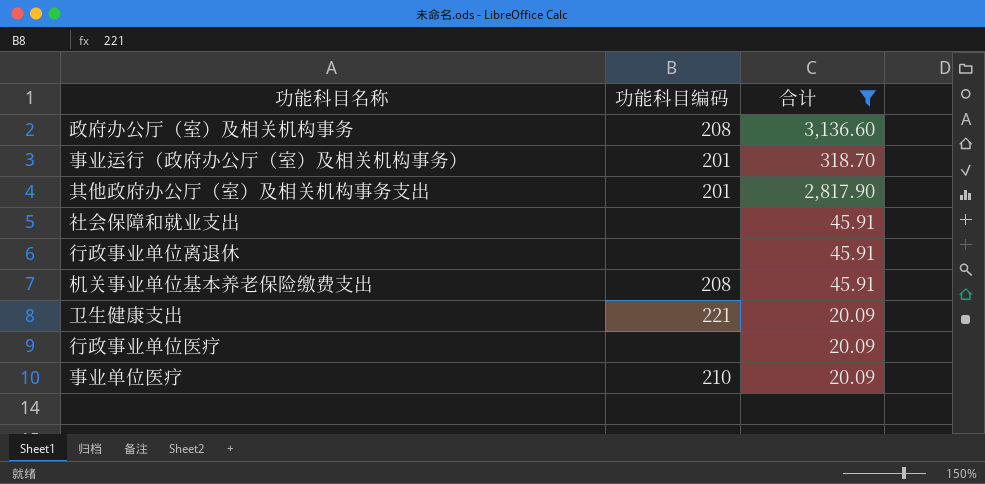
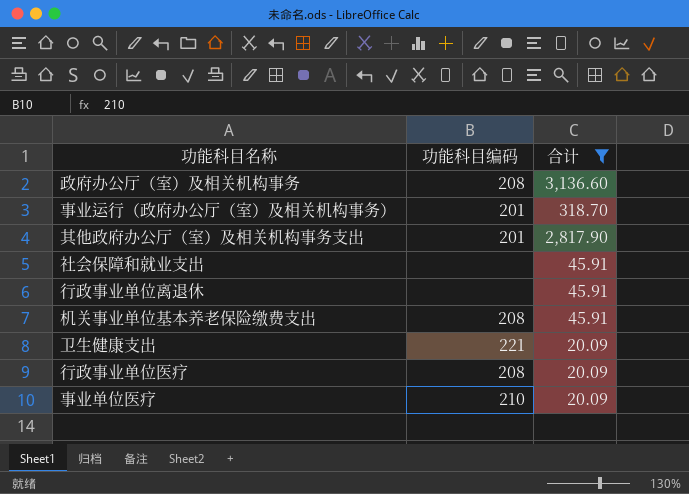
行政事业单位医疗 | 功能科目编码: none -> 208

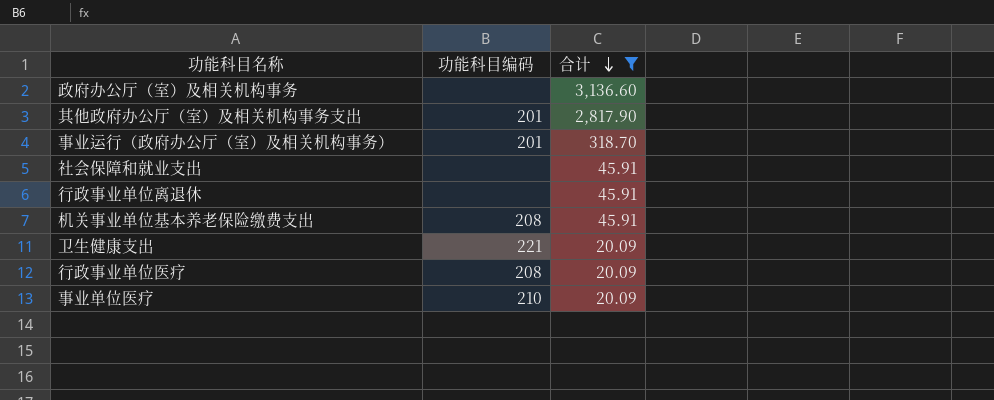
row order: none -> 合计 descending
政府办公厅（室）及相关机构事务 | 功能科目编码: 208 -> none

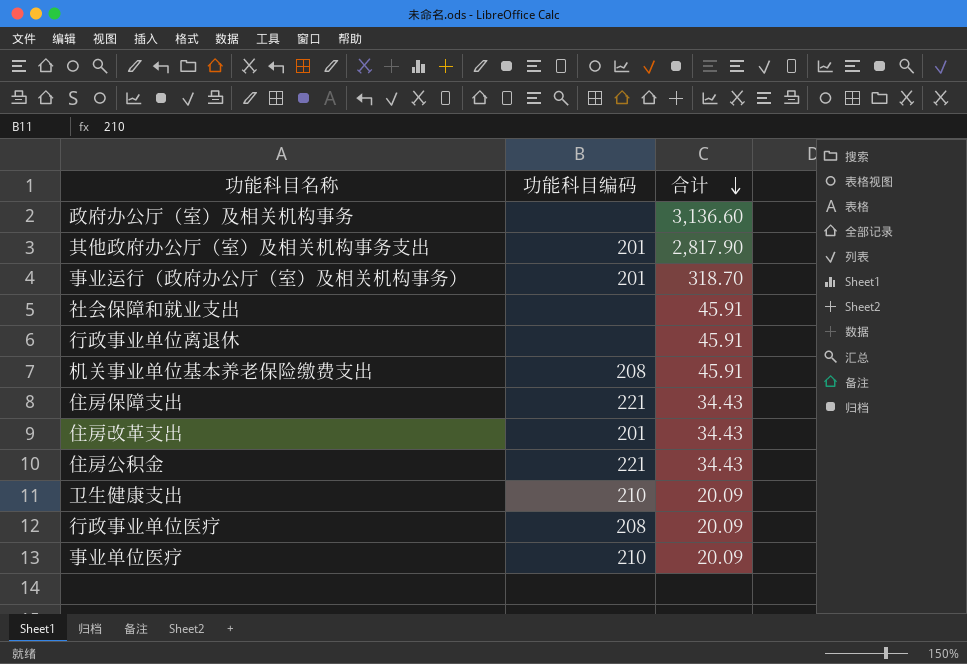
filter: 合计 != 34.43 -> none
卫生健康支出 | 功能科目编码: 221 -> 210

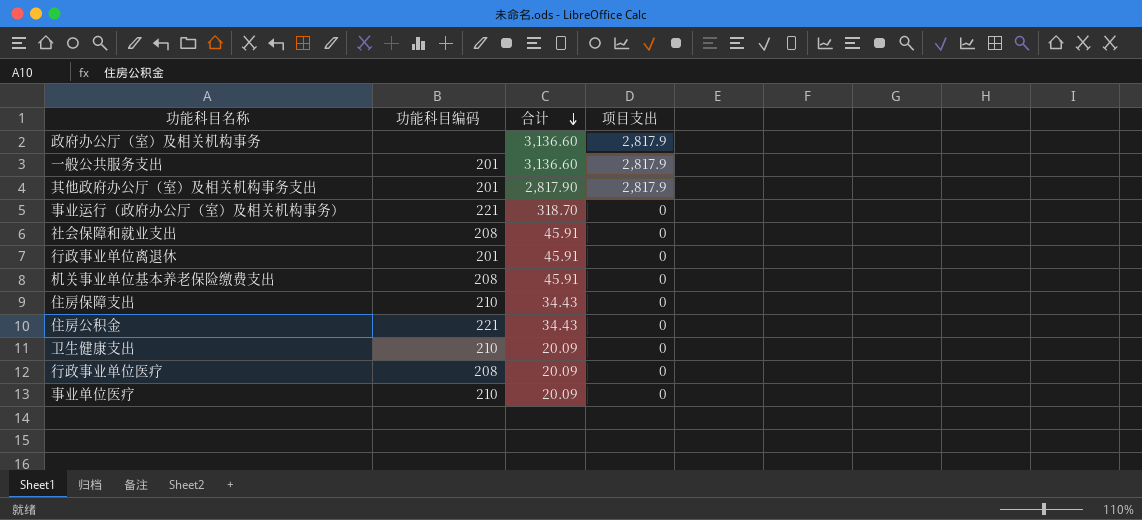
column 项目支出 | position: none -> 4
row 住房改革支出: 201 | 34.43 -> none
row 一般公共服务支出: none -> 201 | 3,136.60 | 2,817.9
事业运行（政府办公厅（室）及相关机构事务） | 功能科目编码: 201 -> 221
社会保障和就业支出 | 功能科目编码: none -> 208
行政事业单位离退休 | 功能科目编码: none -> 201
住房保障支出 | 功能科目编码: 221 -> 210

